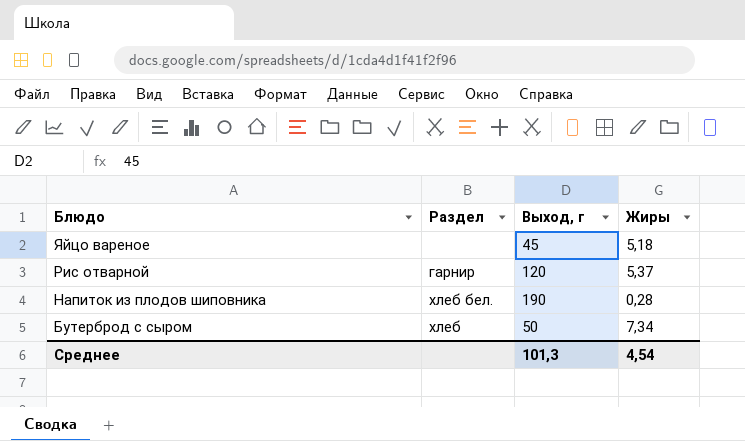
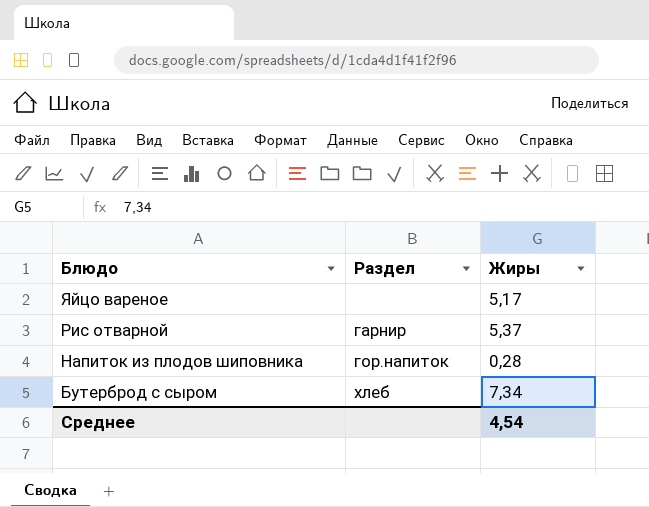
column Выход, г | position: 3 -> none
Яйцо вареное | Жиры: 5,18 -> 5,17
Напиток из плодов шиповника | Раздел: хлеб бел. -> гор.напиток

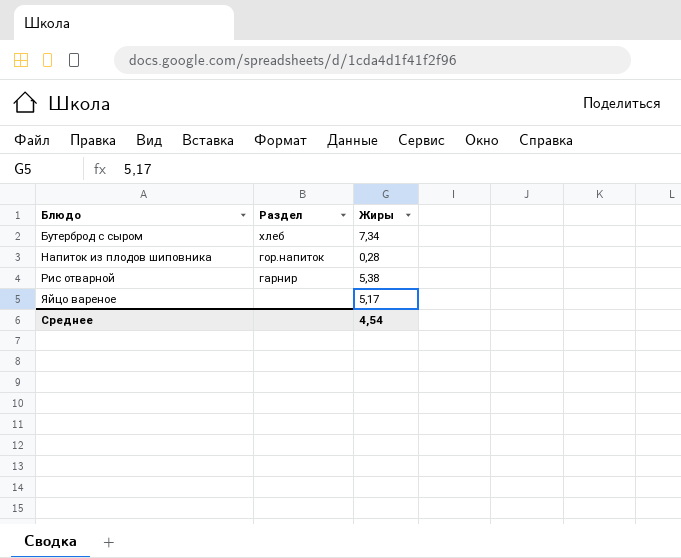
row order: Блюдо descending -> Блюдо ascending
Рис отварной | Жиры: 5,37 -> 5,38

